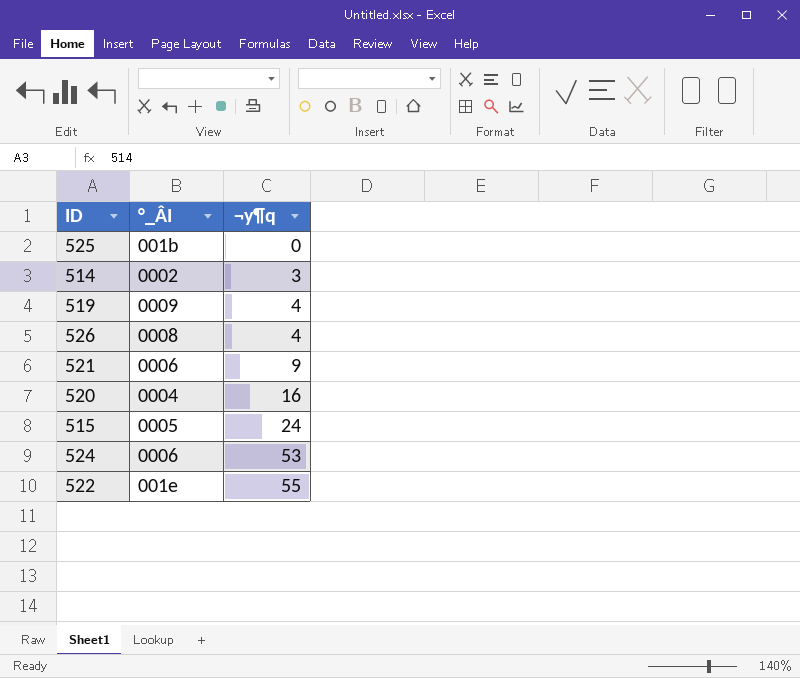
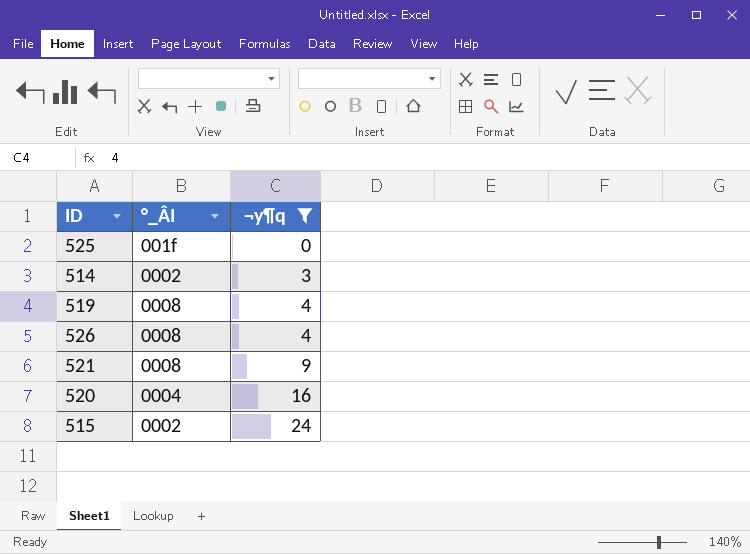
filter: none -> ¬y¶q <= 24
525 | °_ÂI: 001b -> 001f
519 | °_ÂI: 0009 -> 0008
521 | °_ÂI: 0006 -> 0008
515 | °_ÂI: 0005 -> 0002

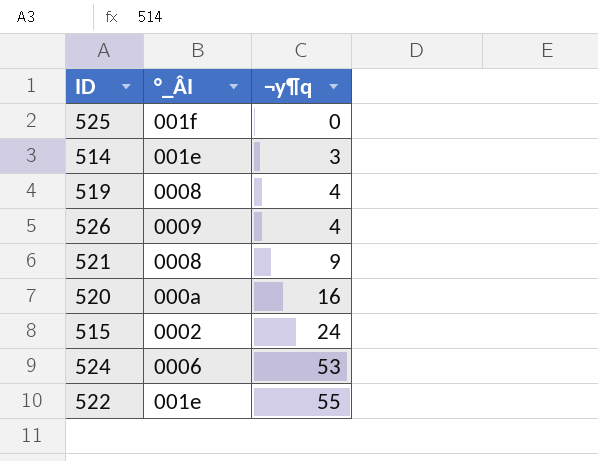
filter: ¬y¶q <= 24 -> none
514 | °_ÂI: 0002 -> 001e
526 | °_ÂI: 0008 -> 0009
520 | °_ÂI: 0004 -> 000a

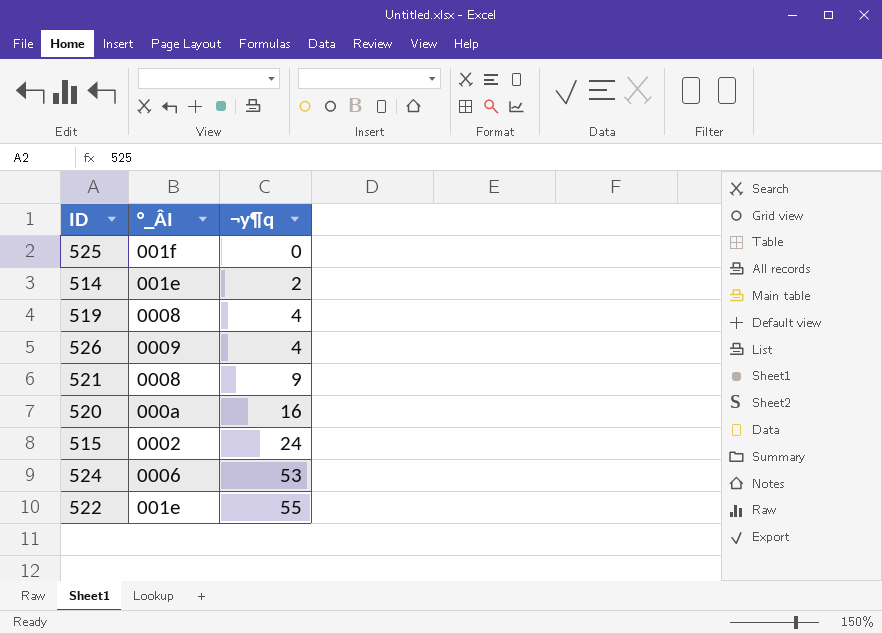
514 | ¬y¶q: 3 -> 2

